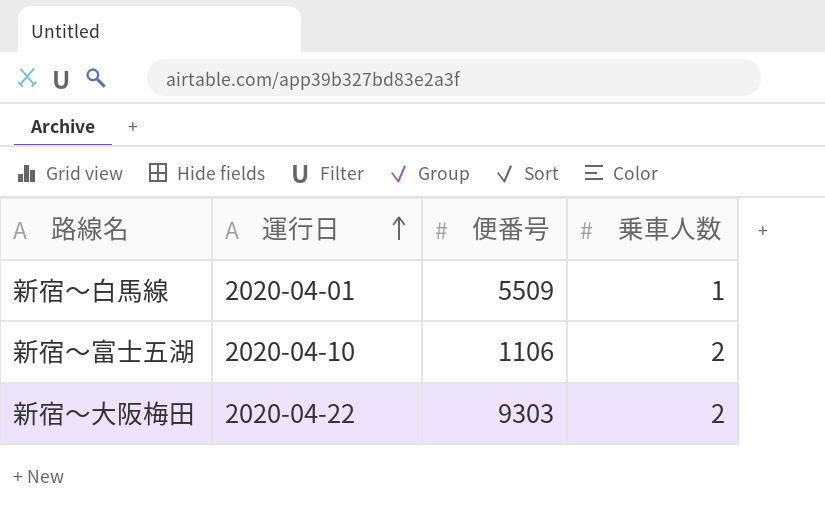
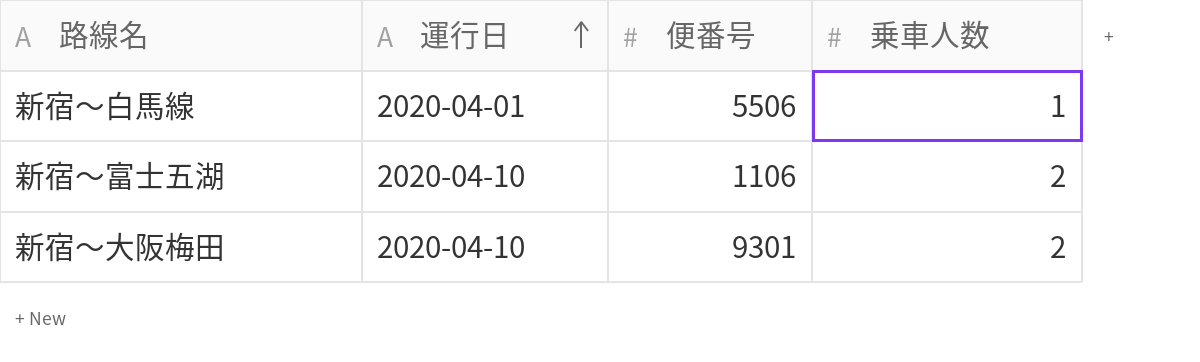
新宿～白馬線 | 便番号: 5509 -> 5506
新宿～大阪梅田 | 運行日: 2020-04-22 -> 2020-04-10
新宿～大阪梅田 | 便番号: 9303 -> 9301

